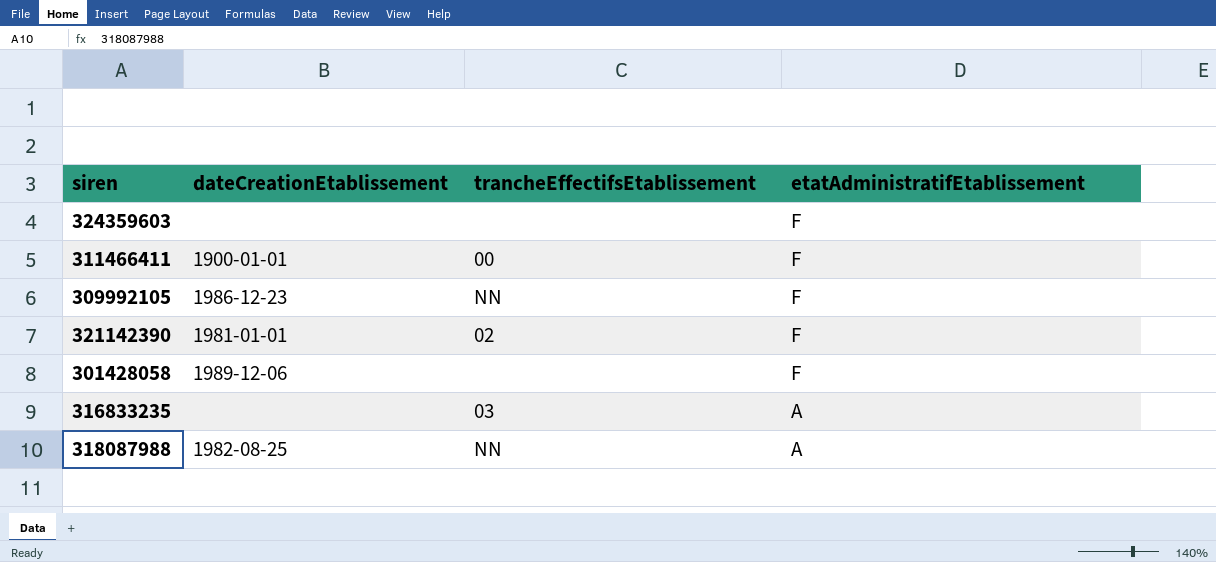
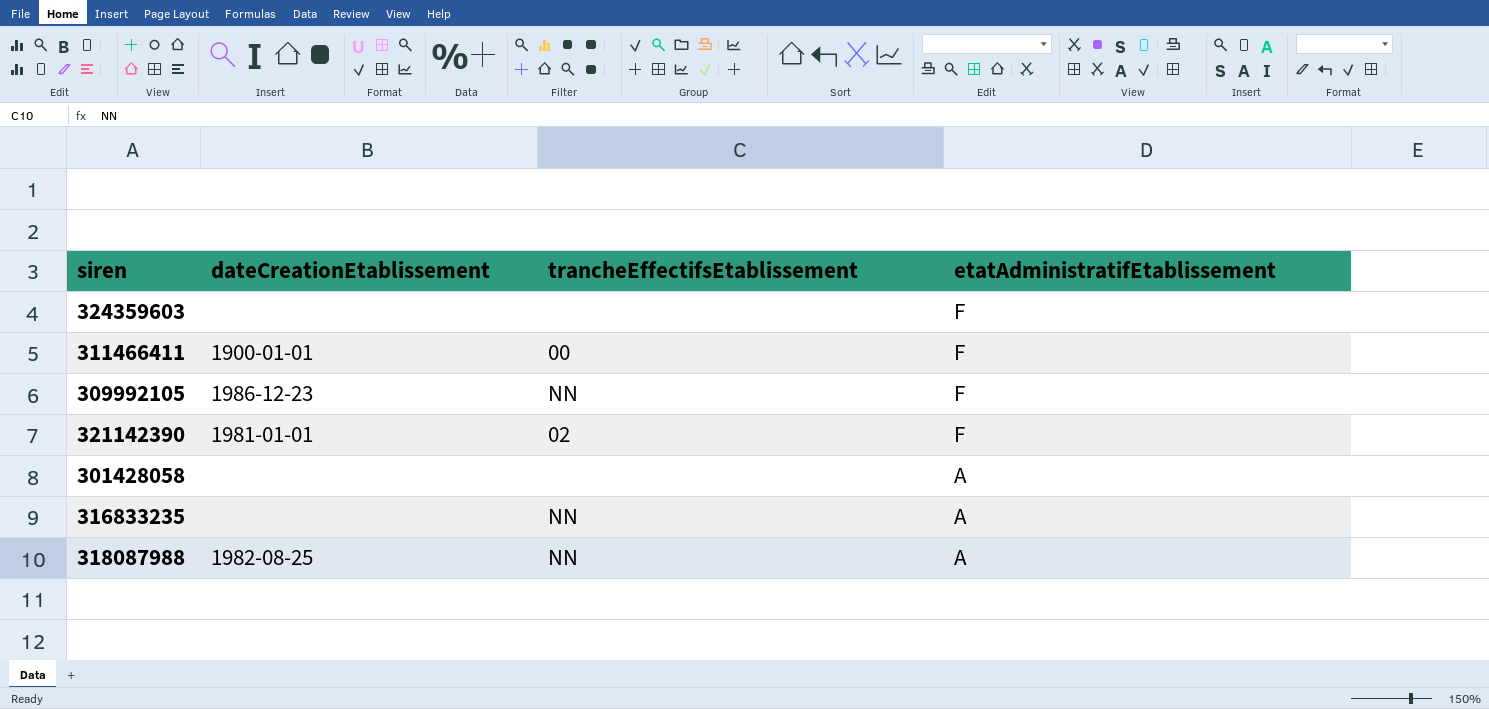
301428058 | dateCreationEtablissement: 1989-12-06 -> none
301428058 | etatAdministratifEtablissement: F -> A
316833235 | trancheEffectifsEtablissement: 03 -> NN

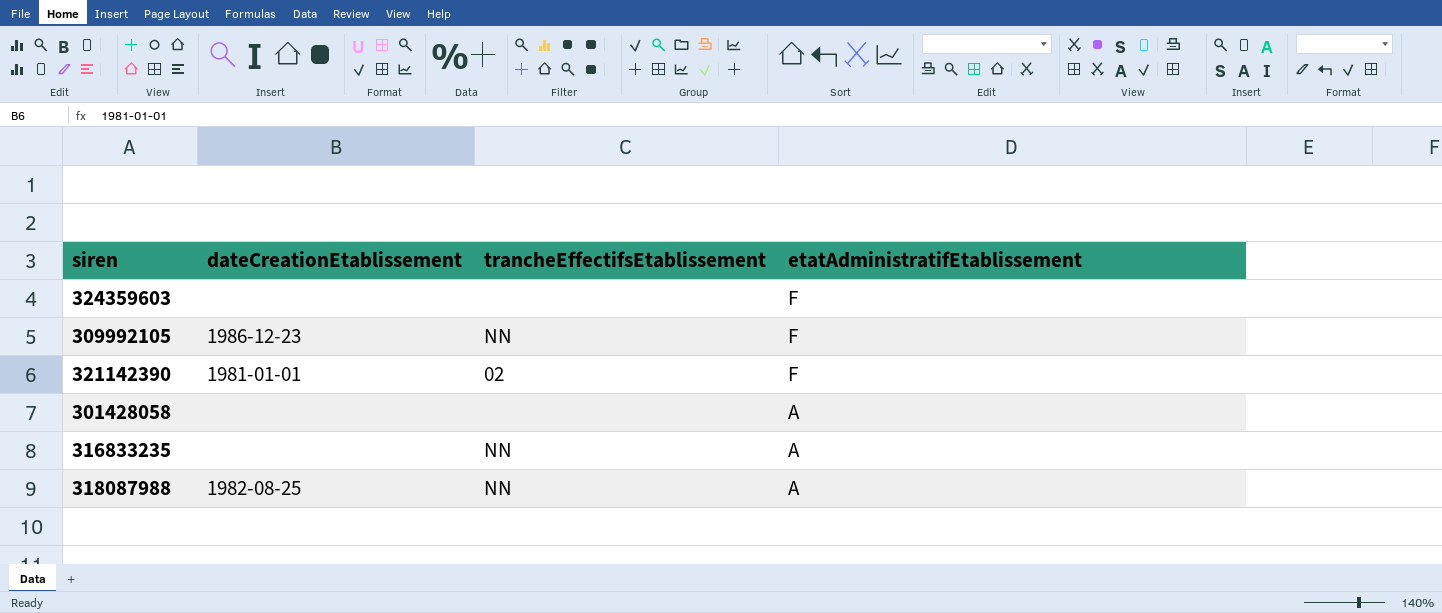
row 311466411: 1900-01-01 | 00 | F -> none

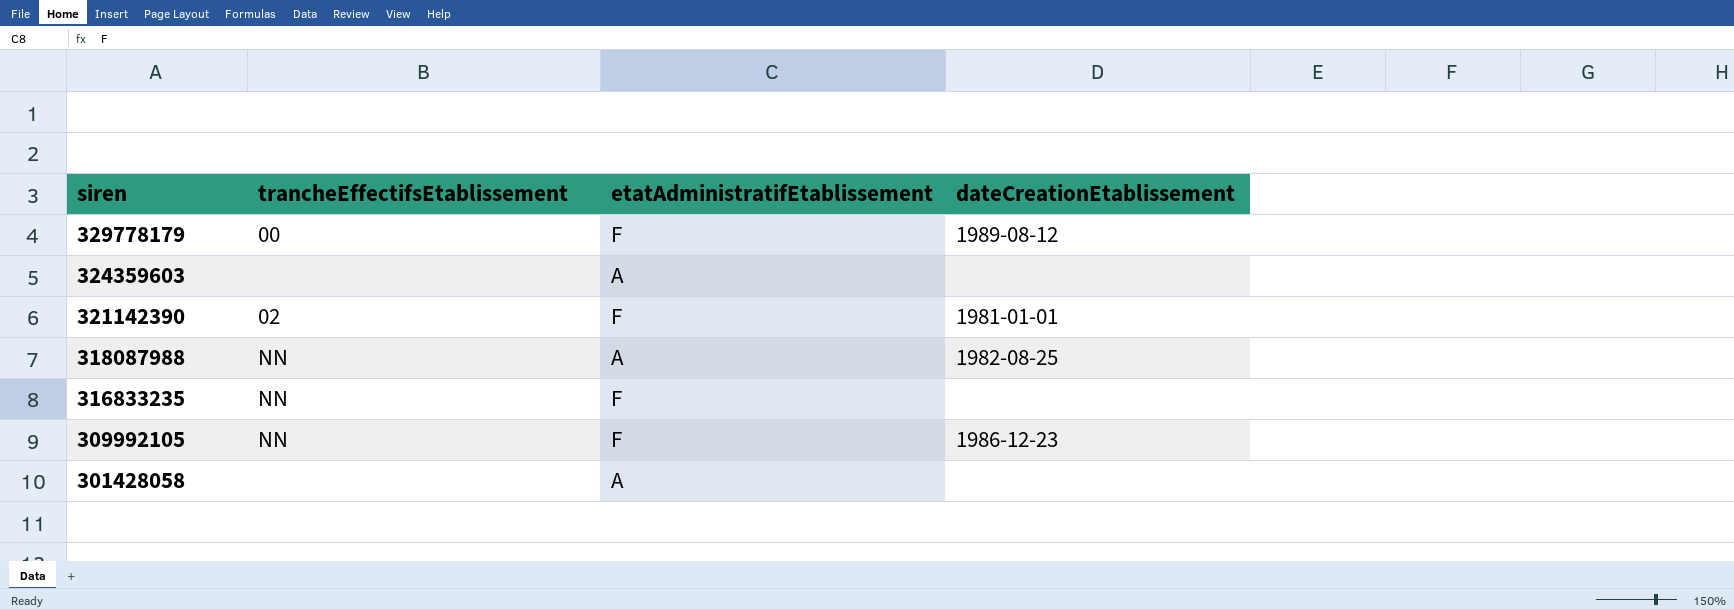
row order: etatAdministratifEtablissement descending -> siren descending
column dateCreationEtablissement | position: 2 -> 4
row 329778179: none -> 00 | F | 1989-08-12
324359603 | etatAdministratifEtablissement: F -> A
316833235 | etatAdministratifEtablissement: A -> F

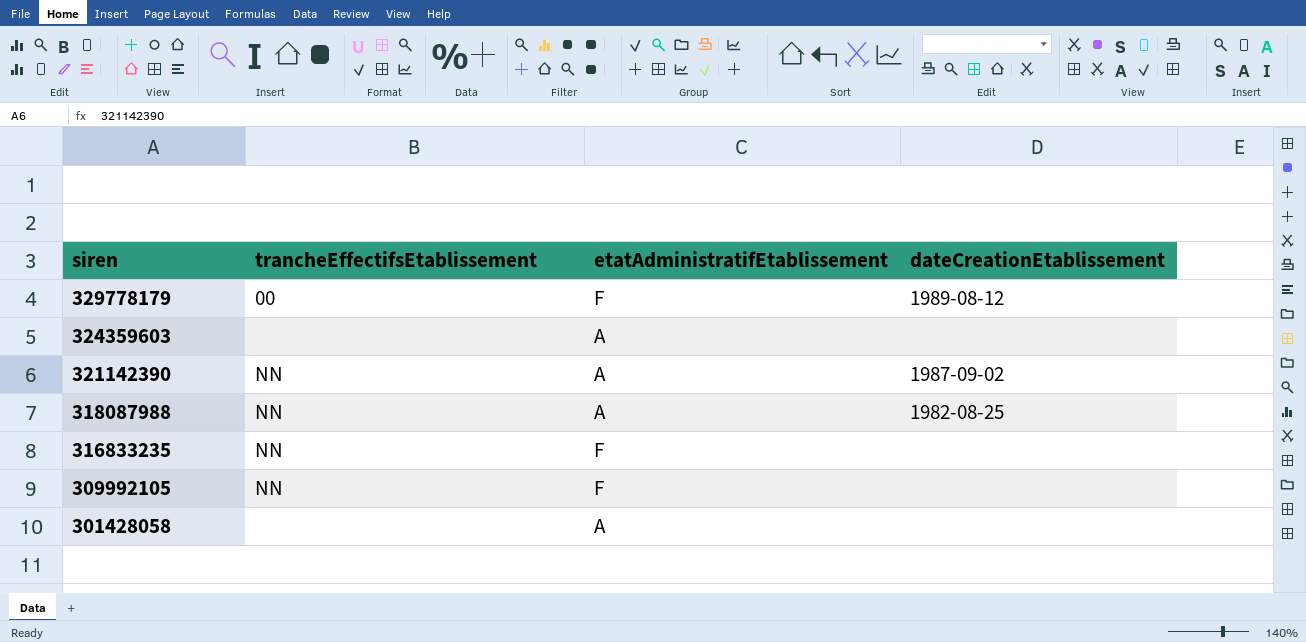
321142390 | trancheEffectifsEtablissement: 02 -> NN
321142390 | etatAdministratifEtablissement: F -> A
321142390 | dateCreationEtablissement: 1981-01-01 -> 1987-09-02
309992105 | dateCreationEtablissement: 1986-12-23 -> none

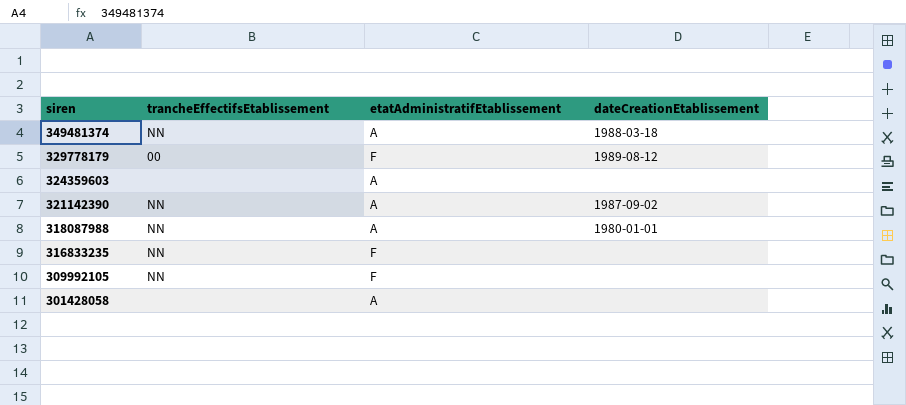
row 349481374: none -> NN | A | 1988-03-18
318087988 | dateCreationEtablissement: 1982-08-25 -> 1980-01-01

